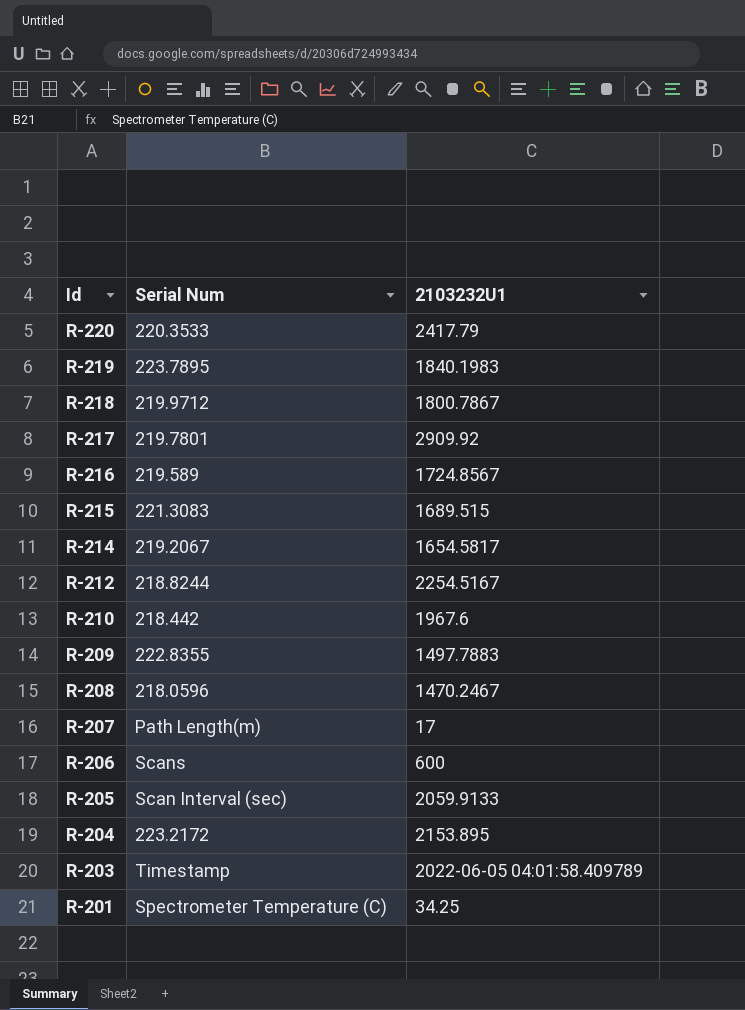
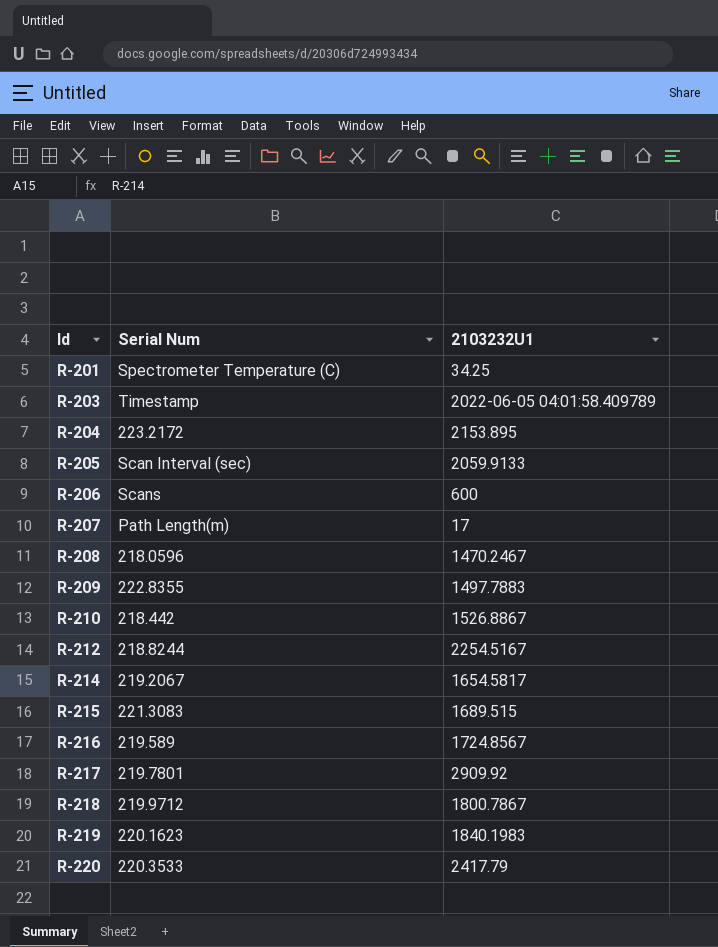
row order: Id descending -> Id ascending
R-210 | 2103232U1: 1967.6 -> 1526.8867
R-219 | Serial Num: 223.7895 -> 220.1623

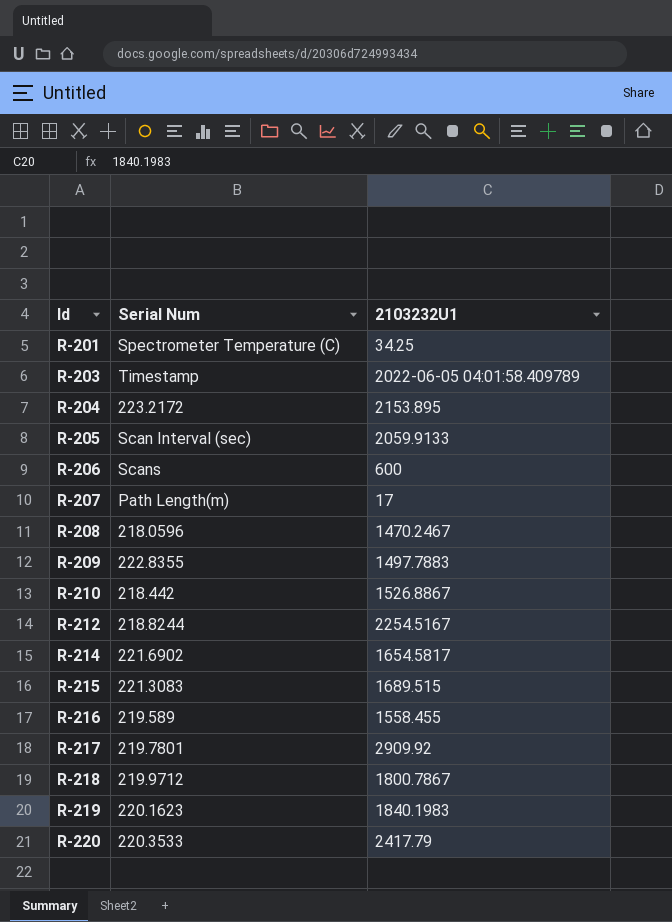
R-214 | Serial Num: 219.2067 -> 221.6902
R-216 | 2103232U1: 1724.8567 -> 1558.455

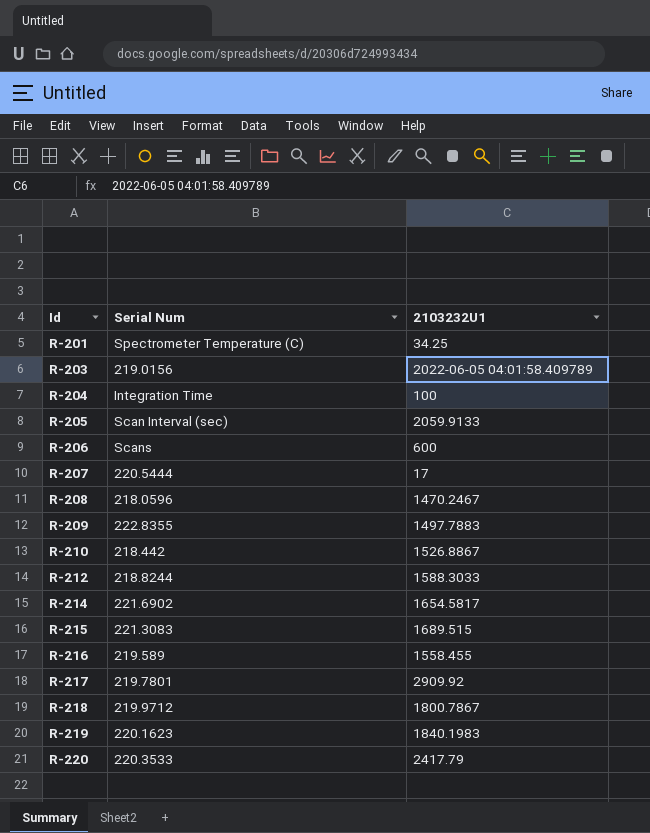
R-203 | Serial Num: Timestamp -> 219.0156
R-204 | Serial Num: 223.2172 -> Integration Time
R-204 | 2103232U1: 2153.895 -> 100
R-207 | Serial Num: Path Length(m) -> 220.5444
R-212 | 2103232U1: 2254.5167 -> 1588.3033

